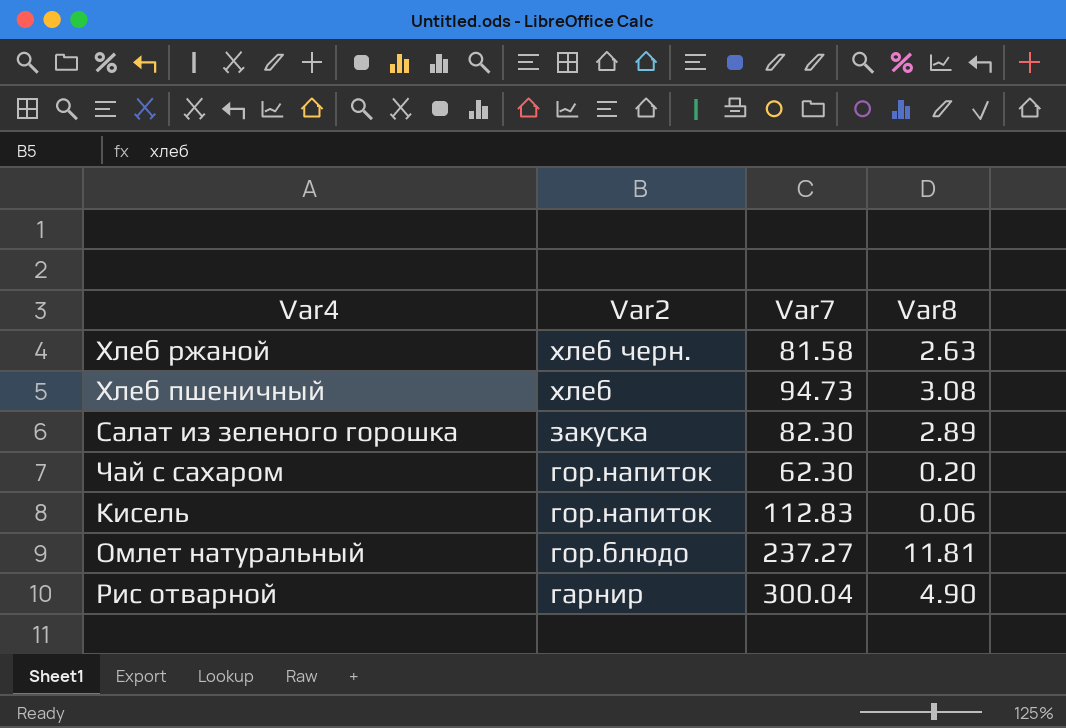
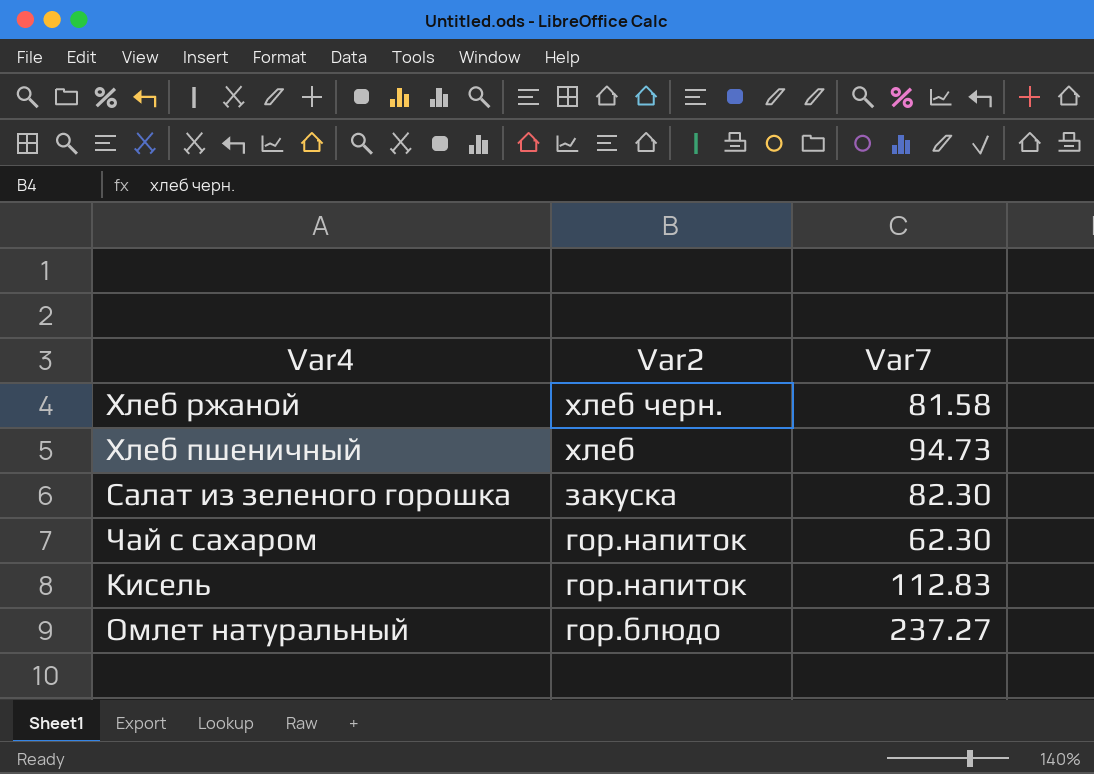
column Var8 | position: 4 -> none
row Рис отварной: гарнир | 300.04 | 4.90 -> none

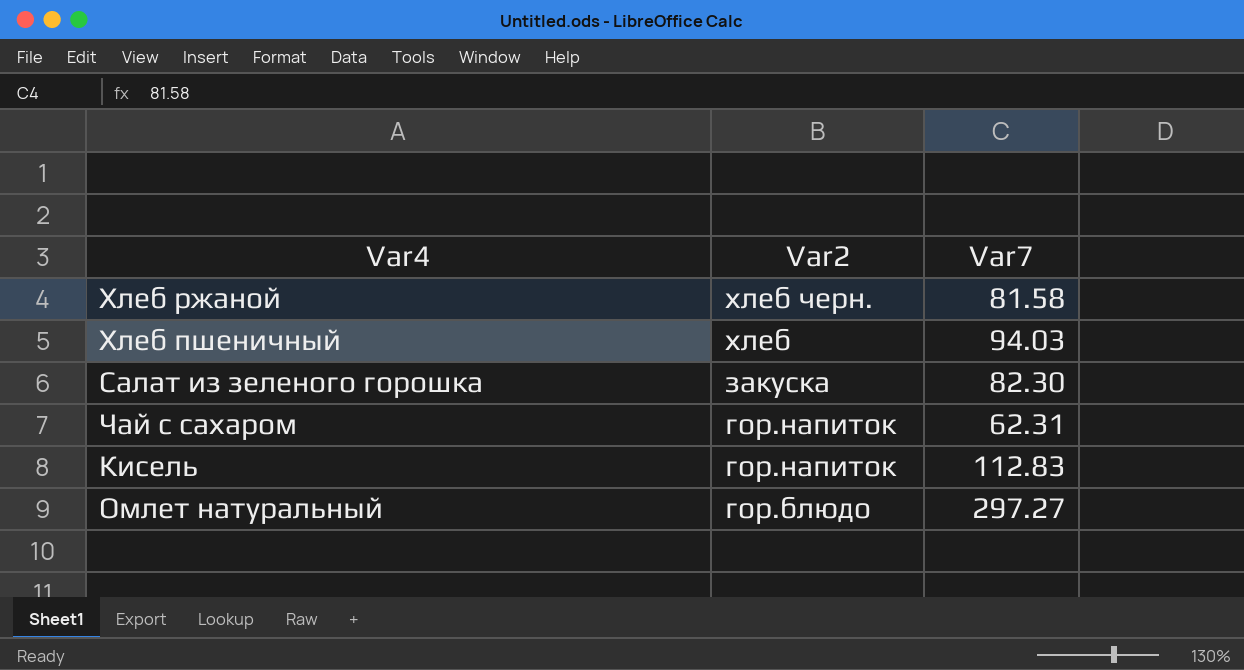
Хлеб пшеничный | Var7: 94.73 -> 94.03
Чай с сахаром | Var7: 62.30 -> 62.31
Омлет натуральный | Var7: 237.27 -> 297.27

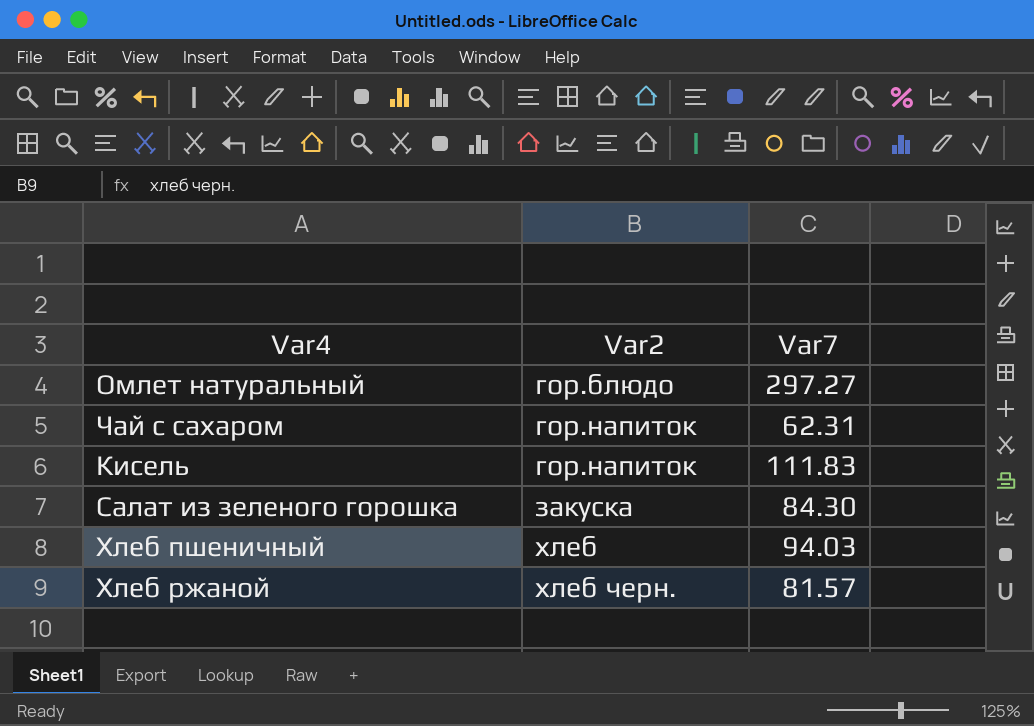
row order: Var2 descending -> Var2 ascending
Кисель | Var7: 112.83 -> 111.83
Салат из зеленого горошка | Var7: 82.30 -> 84.30
Хлеб ржаной | Var7: 81.58 -> 81.57

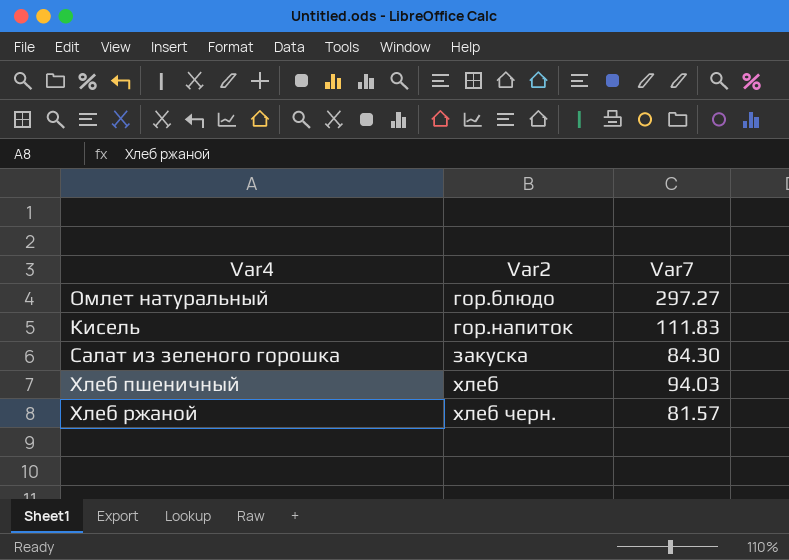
row Чай с сахаром: гор.напиток | 62.31 -> none

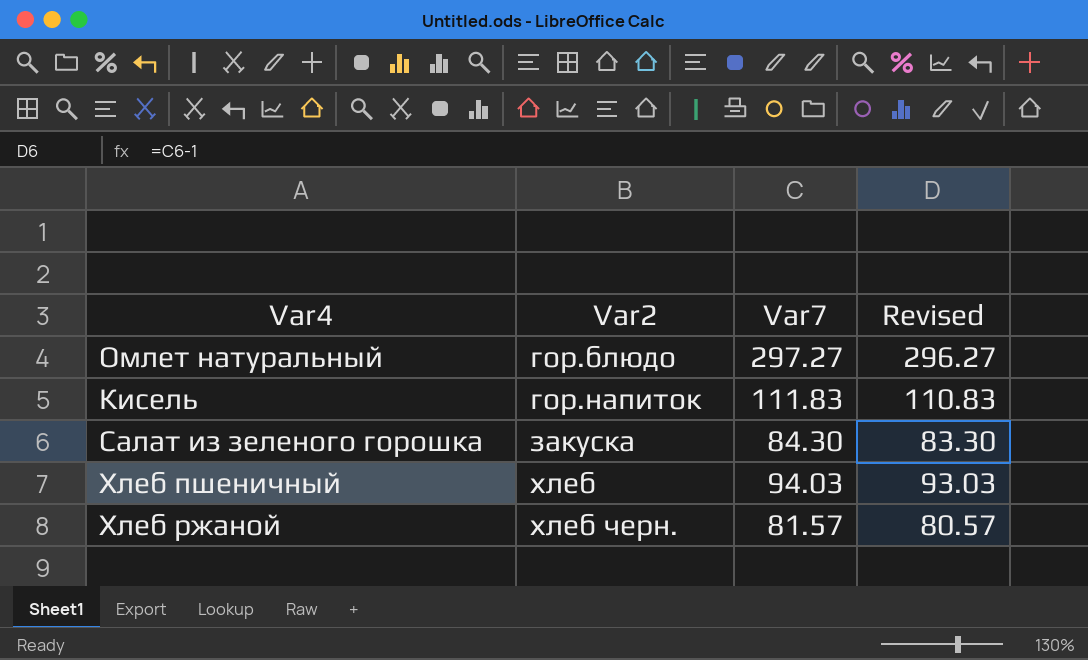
column Revised | formula: none -> [Var7] - 1

